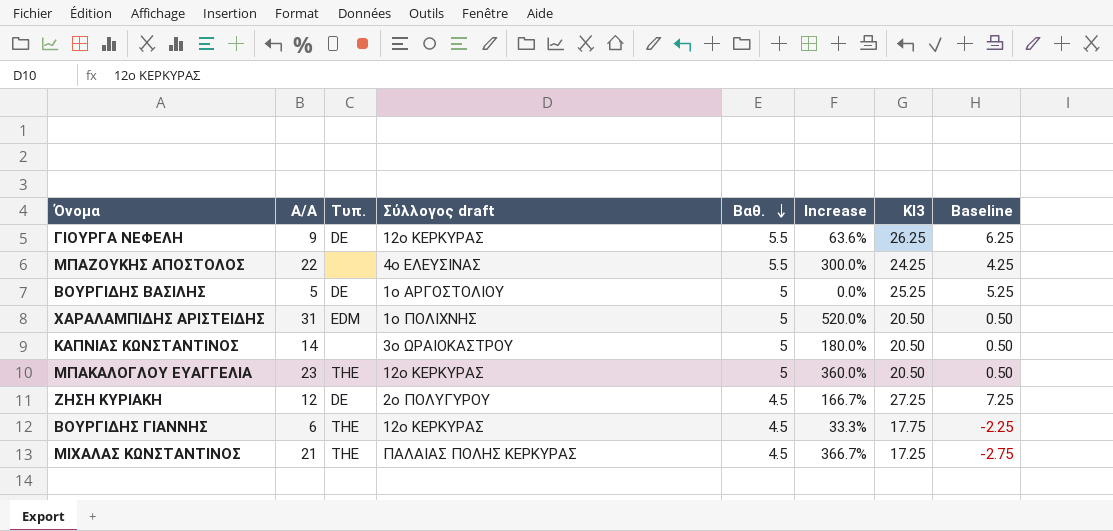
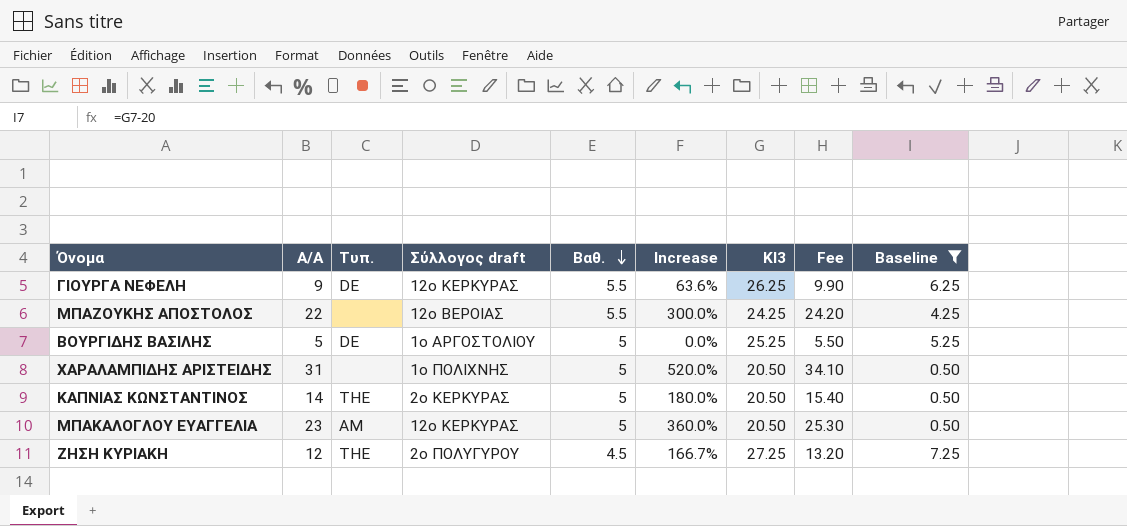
filter: none -> Baseline >= 0.50
column Fee | formula: none -> [Α/Α] * 1.1
ΜΠΑΖΟΥΚΗΣ ΑΠΟΣΤΟΛΟΣ | Σύλλογος draft: 4ο ΕΛΕΥΣΙΝΑΣ -> 12ο ΒΕΡΟΙΑΣ
ΧΑΡΑΛΑΜΠΙΔΗΣ ΑΡΙΣΤΕΙΔΗΣ | Τυπ.: EDM -> none
ΚΑΠΝΙΑΣ ΚΩΝΣΤΑΝΤΙΝΟΣ | Τυπ.: none -> THE
ΚΑΠΝΙΑΣ ΚΩΝΣΤΑΝΤΙΝΟΣ | Σύλλογος draft: 3ο ΩΡΑΙΟΚΑΣΤΡΟΥ -> 2ο ΚΕΡΚΥΡΑΣ
ΜΠΑΚΑΛΟΓΛΟΥ ΕΥΑΓΓΕΛΙΑ | Τυπ.: THE -> AM
ΖΗΣΗ ΚΥΡΙΑΚΗ | Τυπ.: DE -> THE

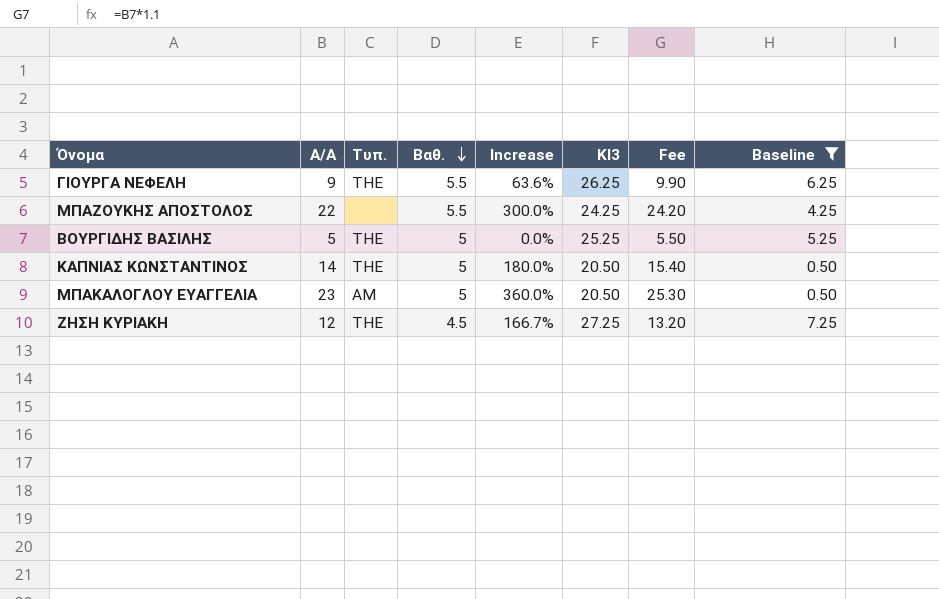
column Σύλλογος draft | position: 4 -> none
row ΧΑΡΑΛΑΜΠΙΔΗΣ ΑΡΙΣΤΕΙΔΗΣ: 31 | none | 1ο ΠΟΛΙΧΝΗΣ | 5 | 520.0% | 20.50 | 34.10 | 0.50 -> none
ΓΙΟΥΡΓΑ ΝΕΦΕΛΗ | Τυπ.: DE -> THE
ΒΟΥΡΓΙΔΗΣ ΒΑΣΙΛΗΣ | Τυπ.: DE -> THE

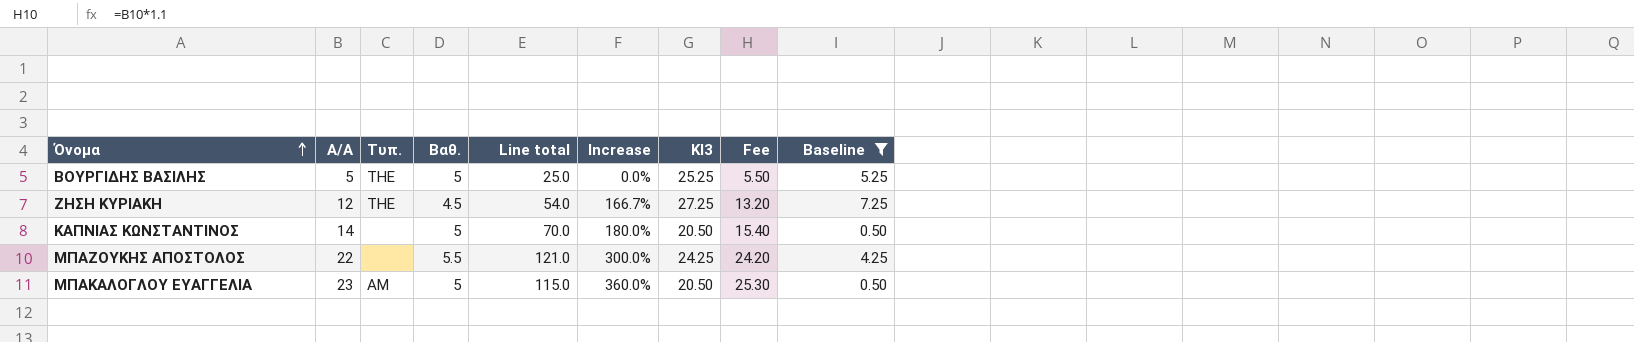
row order: Βαθ. descending -> Όνομα ascending
column Line total | formula: none -> [Α/Α] * [Βαθ.]
row ΓΙΟΥΡΓΑ ΝΕΦΕΛΗ: 9 | THE | 5.5 | 63.6% | 26.25 | 9.90 | 6.25 -> none
ΚΑΠΝΙΑΣ ΚΩΝΣΤΑΝΤΙΝΟΣ | Τυπ.: THE -> none

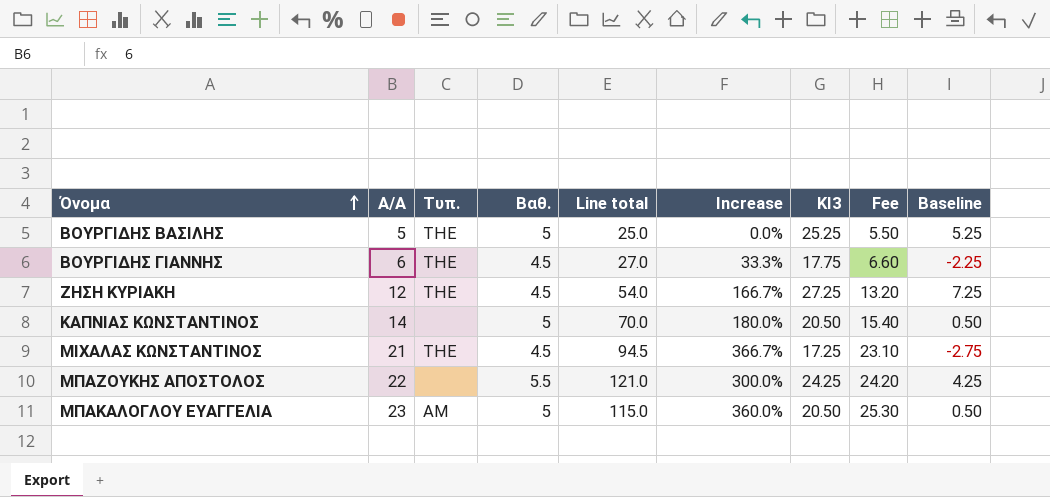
filter: Baseline >= 0.50 -> none

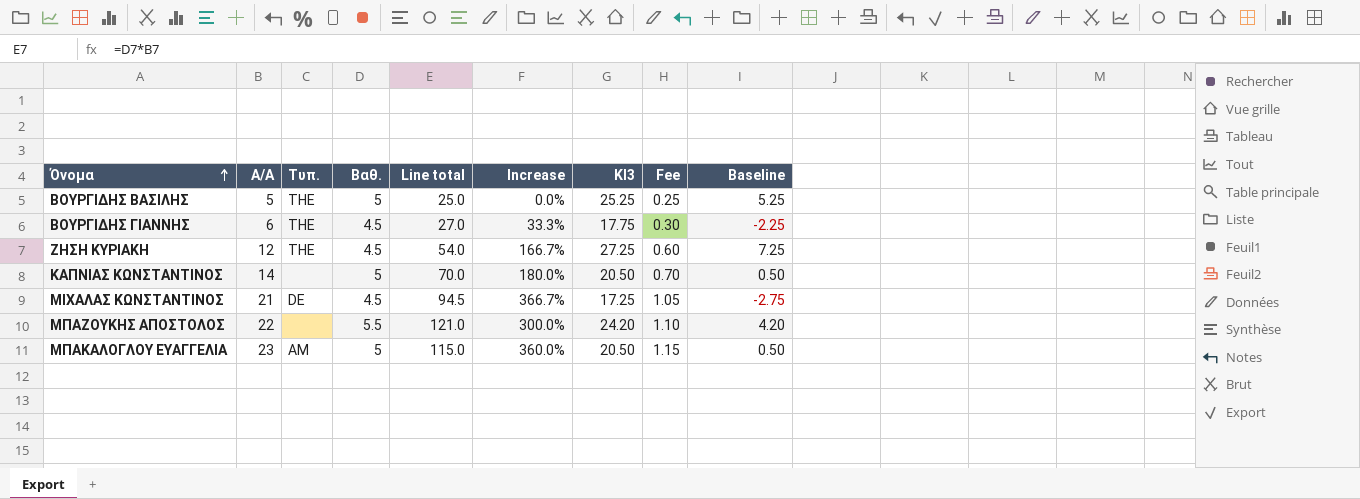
column Fee | formula: [Α/Α] * 1.1 -> [Α/Α] * 0.05
ΜΙΧΑΛΑΣ ΚΩΝΣΤΑΝΤΙΝΟΣ | Τυπ.: THE -> DE
ΜΠΑΖΟΥΚΗΣ ΑΠΟΣΤΟΛΟΣ | ΚΙ3: 24.25 -> 24.20
ΜΠΑΖΟΥΚΗΣ ΑΠΟΣΤΟΛΟΣ | Baseline: 4.25 -> 4.20

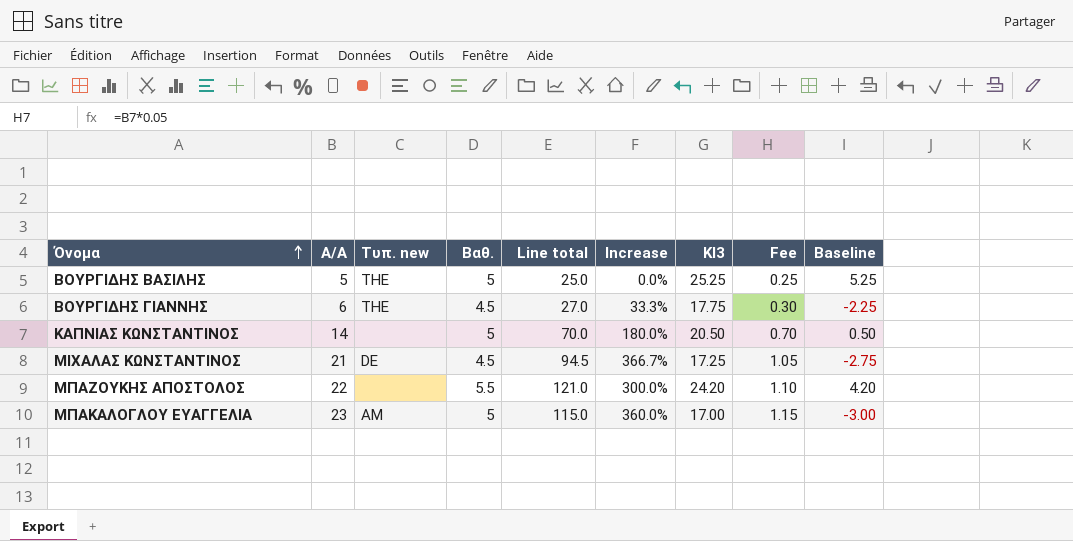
column name: Τυπ. -> Τυπ. new
row ΖΗΣΗ ΚΥΡΙΑΚΗ: 12 | THE | 4.5 | 54.0 | 166.7% | 27.25 | 0.60 | 7.25 -> none
ΜΠΑΚΑΛΟΓΛΟΥ ΕΥΑΓΓΕΛΙΑ | ΚΙ3: 20.50 -> 17.00
ΜΠΑΚΑΛΟΓΛΟΥ ΕΥΑΓΓΕΛΙΑ | Baseline: 0.50 -> -3.00

